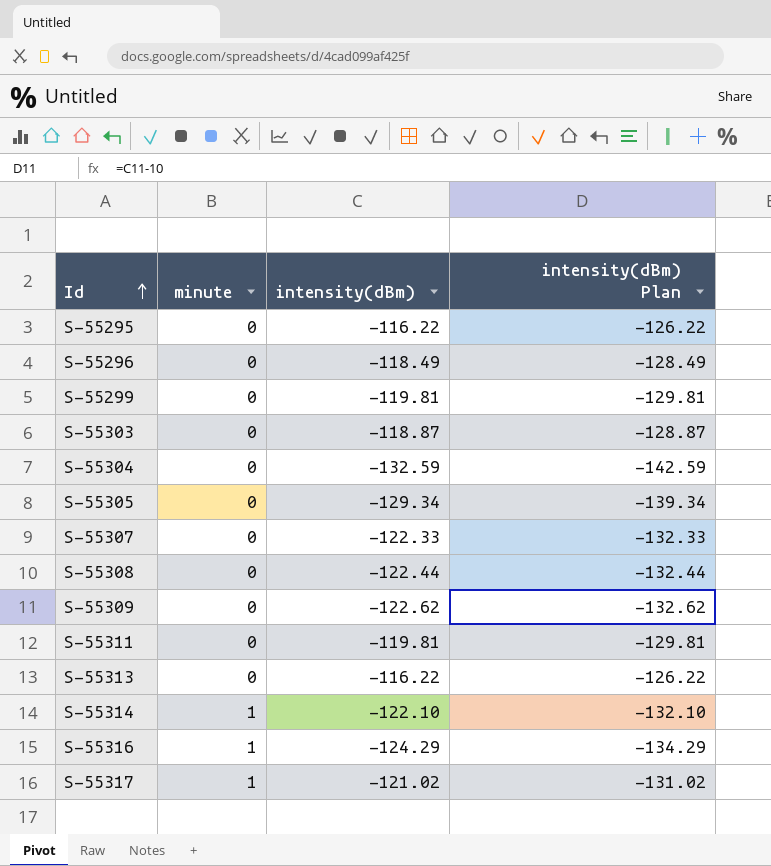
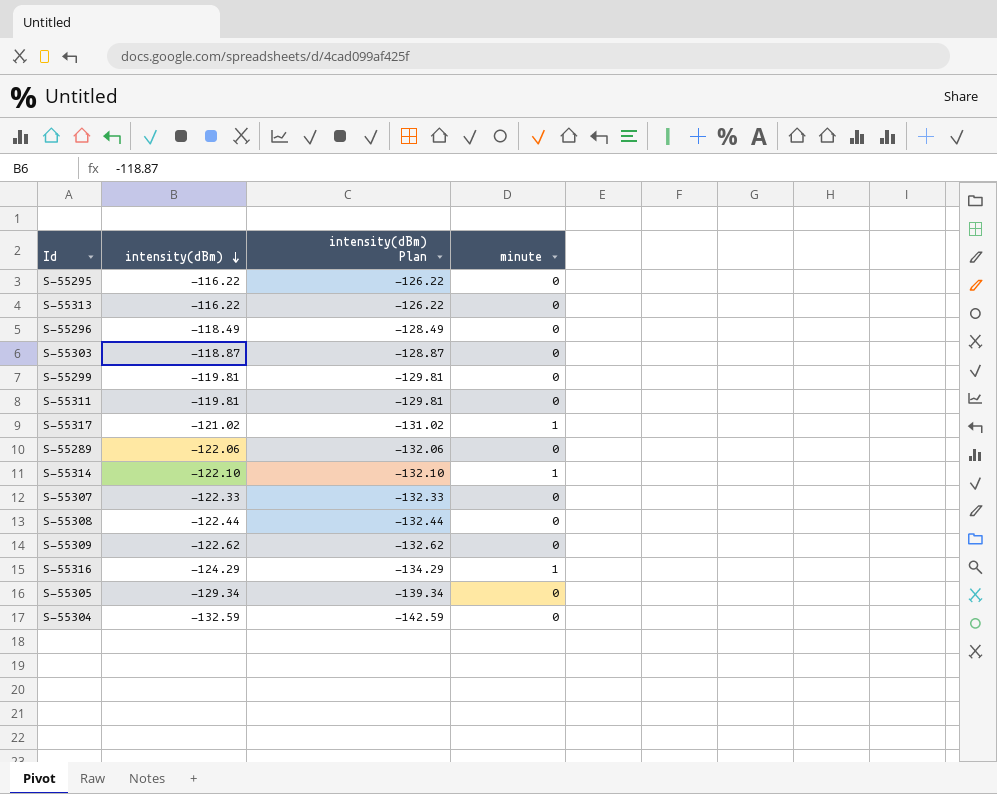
row order: Id ascending -> intensity(dBm) descending
column minute | position: 2 -> 4
row S-55289: none -> -122.06 | -132.06 | 0

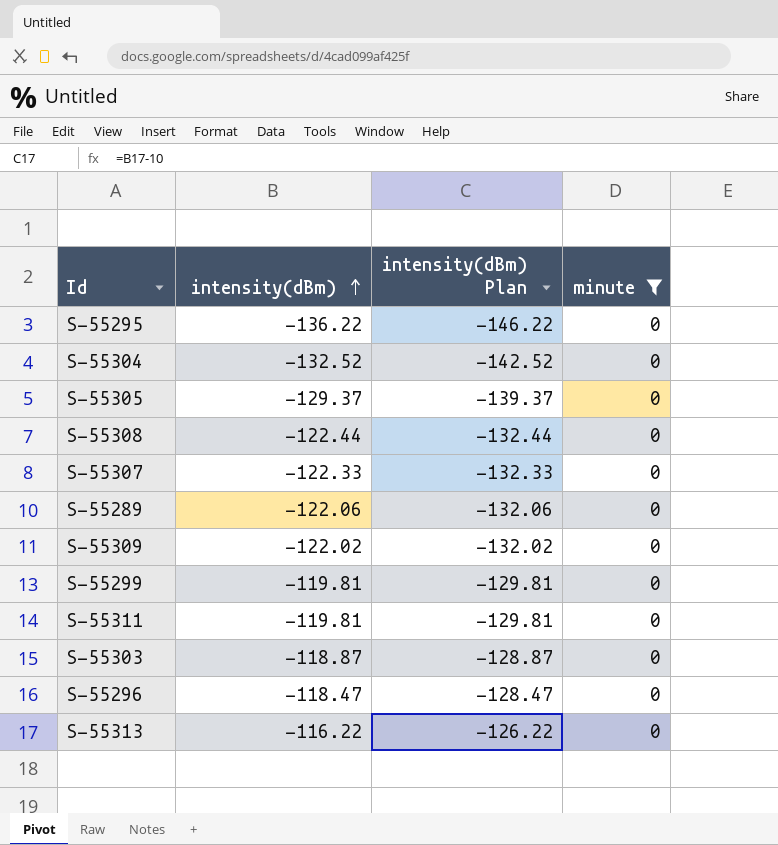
filter: none -> minute = 0
row order: intensity(dBm) descending -> intensity(dBm) ascending
S-55295 | intensity(dBm): -116.22 -> -136.22
S-55295 | intensity(dBm) Plan: -126.22 -> -146.22
S-55304 | intensity(dBm): -132.59 -> -132.52
S-55304 | intensity(dBm) Plan: -142.59 -> -142.52
S-55305 | intensity(dBm): -129.34 -> -129.37
S-55305 | intensity(dBm) Plan: -139.34 -> -139.37
S-55309 | intensity(dBm): -122.62 -> -122.02
S-55309 | intensity(dBm) Plan: -132.62 -> -132.02
S-55296 | intensity(dBm): -118.49 -> -118.47
S-55296 | intensity(dBm) Plan: -128.49 -> -128.47

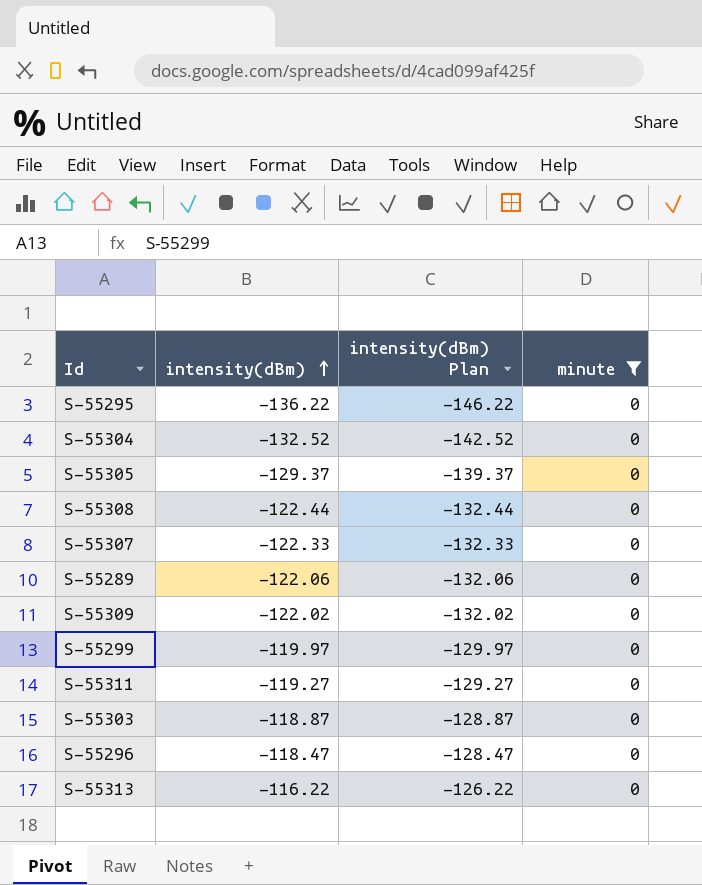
S-55299 | intensity(dBm): -119.81 -> -119.97
S-55299 | intensity(dBm) Plan: -129.81 -> -129.97
S-55311 | intensity(dBm): -119.81 -> -119.27
S-55311 | intensity(dBm) Plan: -129.81 -> -129.27

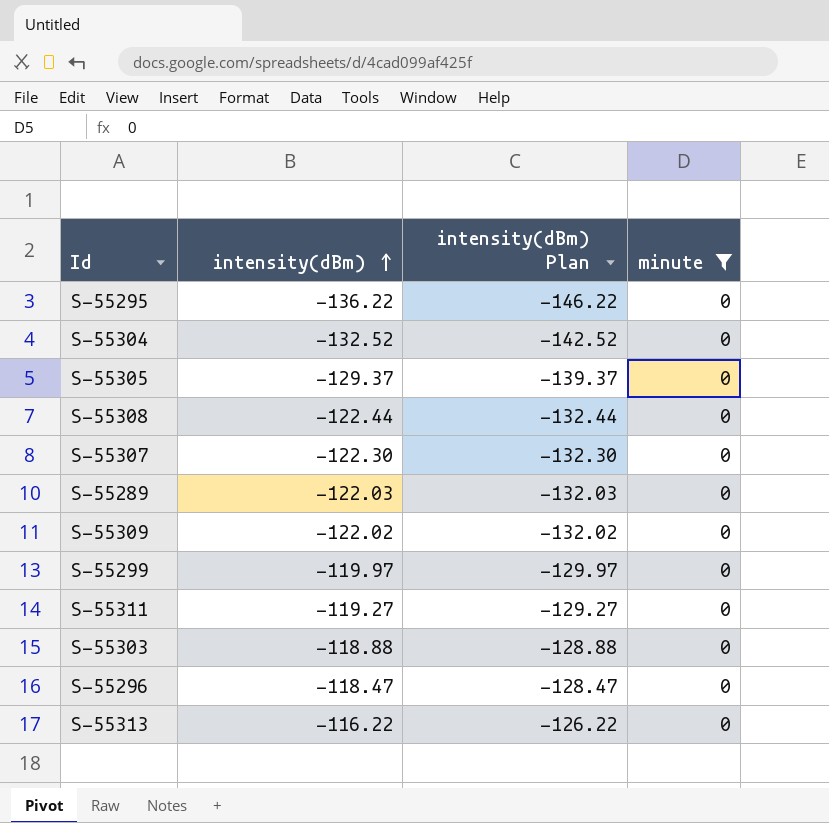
S-55307 | intensity(dBm): -122.33 -> -122.30
S-55307 | intensity(dBm) Plan: -132.33 -> -132.30
S-55289 | intensity(dBm): -122.06 -> -122.03
S-55289 | intensity(dBm) Plan: -132.06 -> -132.03
S-55303 | intensity(dBm): -118.87 -> -118.88
S-55303 | intensity(dBm) Plan: -128.87 -> -128.88

